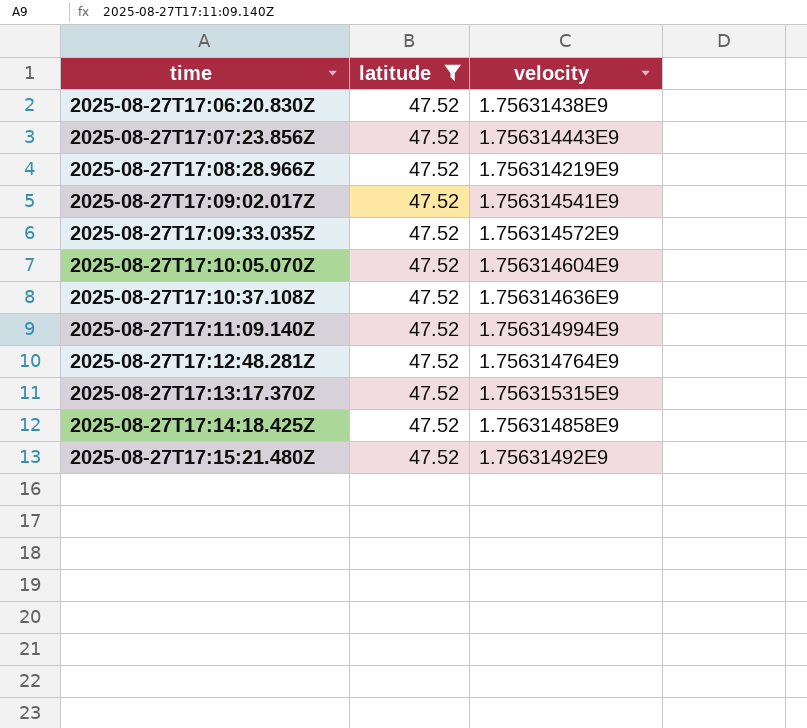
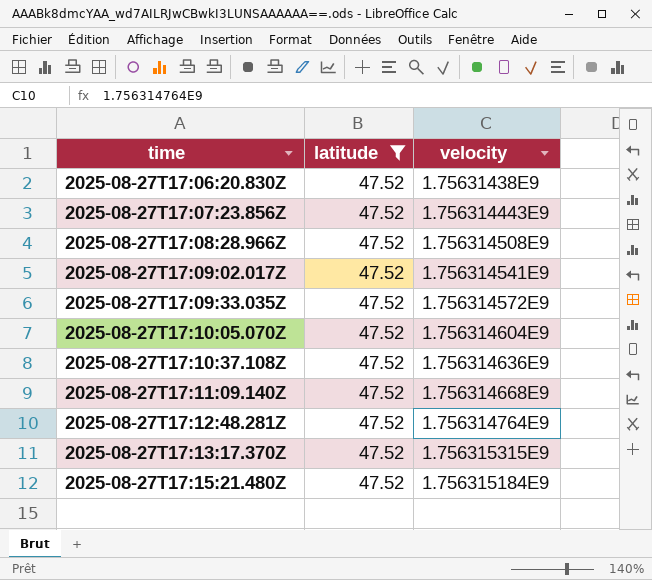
row 2025-08-27T17:14:18.425Z: 47.52 | 1.756314858E9 -> none
2025-08-27T17:08:28.966Z | velocity: 1.756314219E9 -> 1.756314508E9
2025-08-27T17:11:09.140Z | velocity: 1.756314994E9 -> 1.756314668E9
2025-08-27T17:15:21.480Z | velocity: 1.75631492E9 -> 1.756315184E9

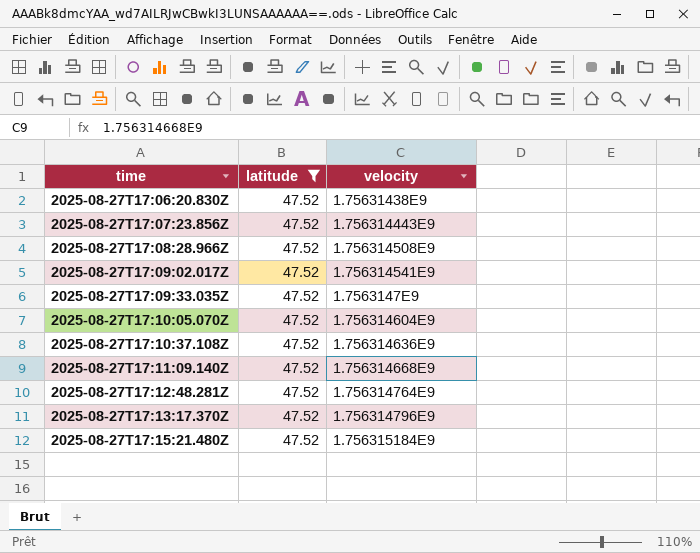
2025-08-27T17:09:33.035Z | velocity: 1.756314572E9 -> 1.7563147E9
2025-08-27T17:13:17.370Z | velocity: 1.756315315E9 -> 1.756314796E9

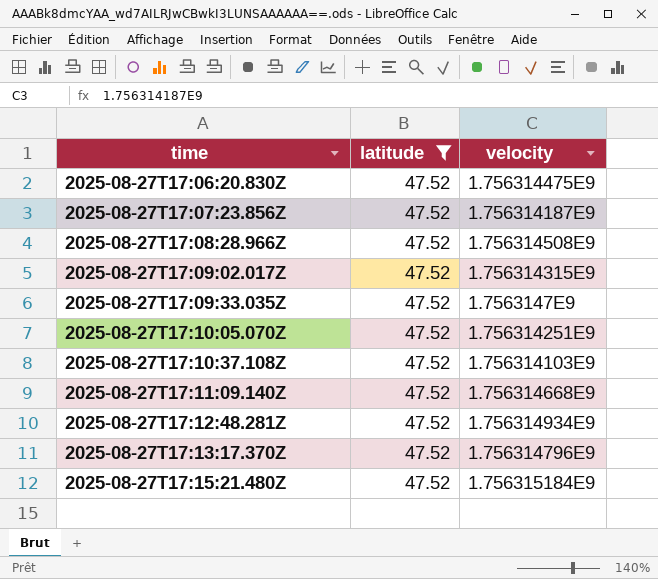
2025-08-27T17:06:20.830Z | velocity: 1.75631438E9 -> 1.756314475E9
2025-08-27T17:07:23.856Z | velocity: 1.756314443E9 -> 1.756314187E9
2025-08-27T17:09:02.017Z | velocity: 1.756314541E9 -> 1.756314315E9
2025-08-27T17:10:05.070Z | velocity: 1.756314604E9 -> 1.756314251E9
2025-08-27T17:10:37.108Z | velocity: 1.756314636E9 -> 1.756314103E9
2025-08-27T17:12:48.281Z | velocity: 1.756314764E9 -> 1.756314934E9

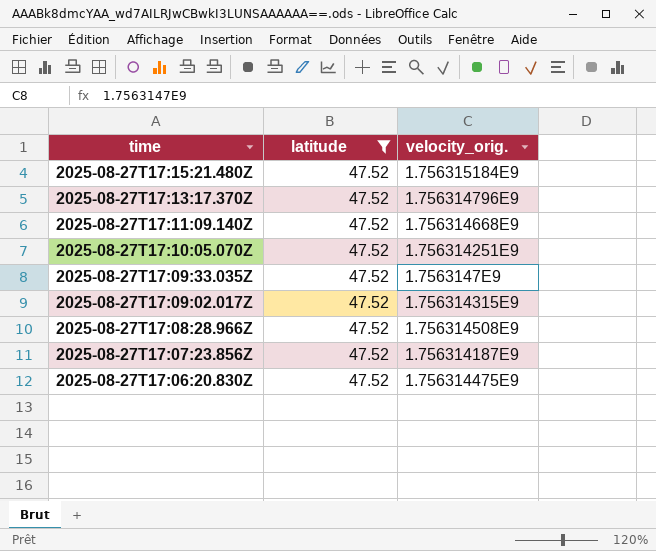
row order: time ascending -> time descending
column name: velocity -> velocity_orig.
row 2025-08-27T17:10:37.108Z: 47.52 | 1.756314103E9 -> none
row 2025-08-27T17:12:48.281Z: 47.52 | 1.756314934E9 -> none

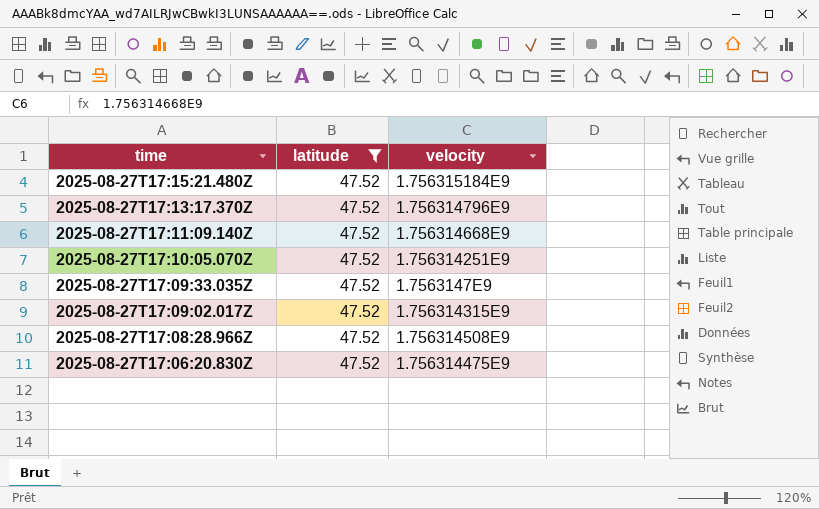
column name: velocity_orig. -> velocity
row 2025-08-27T17:07:23.856Z: 47.52 | 1.756314187E9 -> none

